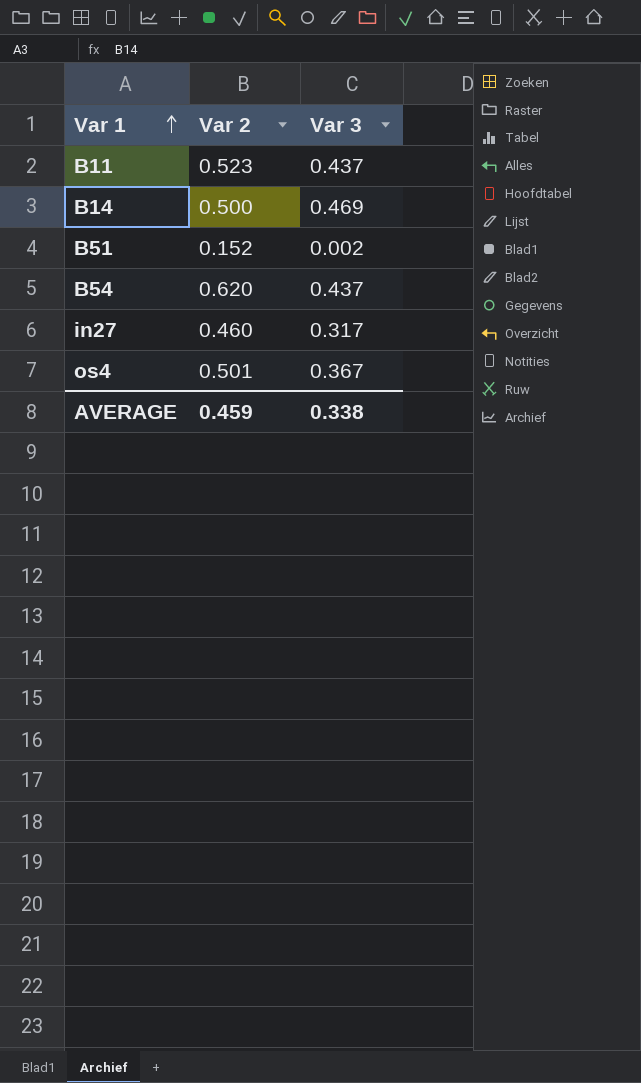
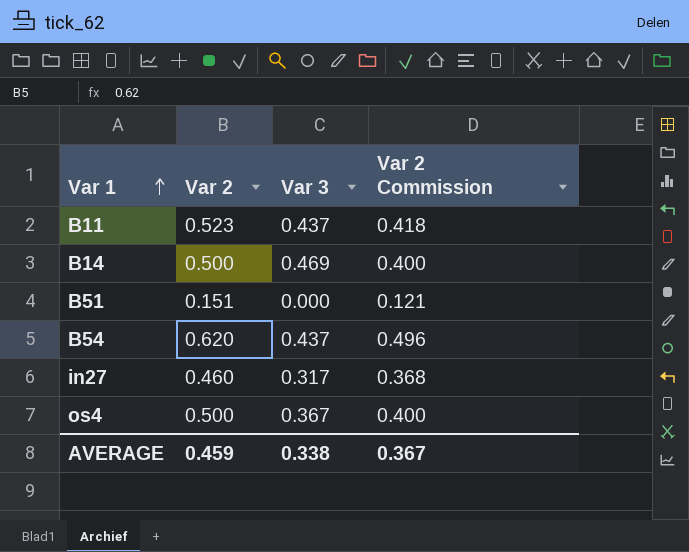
column Var 2 Commission | formula: none -> [Var 2] * 0.8
B51 | Var 2: 0.152 -> 0.151
B51 | Var 3: 0.002 -> 0.000
os4 | Var 2: 0.501 -> 0.500

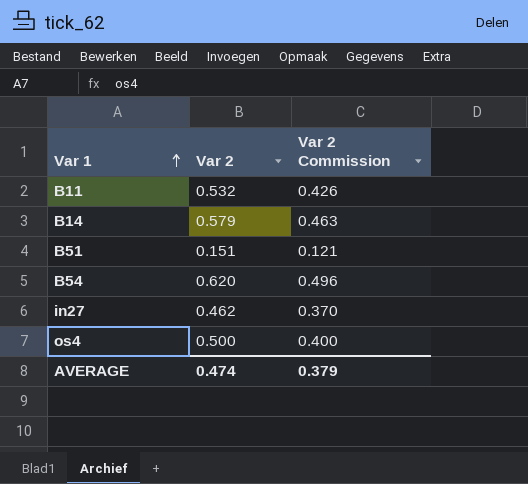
column Var 3 | position: 3 -> none
B11 | Var 2: 0.523 -> 0.532
B11 | Var 2 Commission: 0.418 -> 0.426
B14 | Var 2: 0.500 -> 0.579
B14 | Var 2 Commission: 0.400 -> 0.463
in27 | Var 2: 0.460 -> 0.462
in27 | Var 2 Commission: 0.368 -> 0.370
AVERAGE | Var 2: 0.459 -> 0.474
AVERAGE | Var 2 Commission: 0.367 -> 0.379

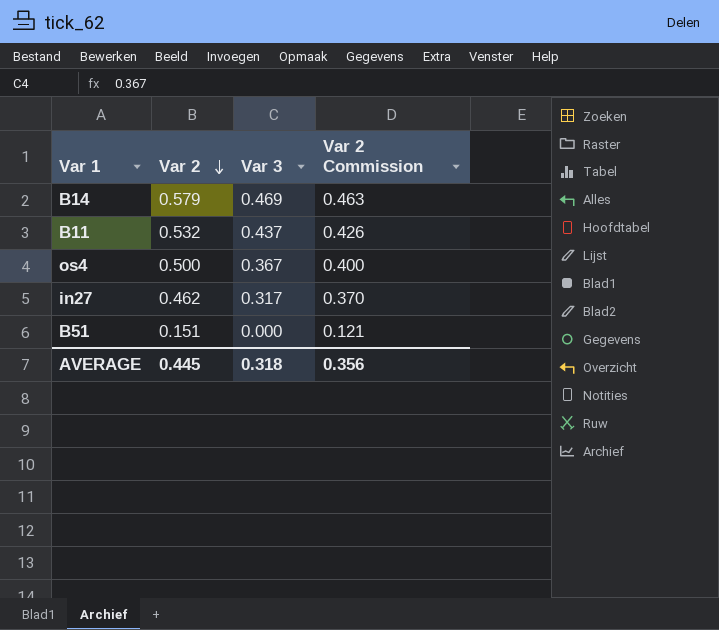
row order: Var 1 ascending -> Var 2 descending
column Var 3 | position: none -> 3
row B54: 0.620 | 0.496 -> none
AVERAGE | Var 2: 0.474 -> 0.445
AVERAGE | Var 2 Commission: 0.379 -> 0.356

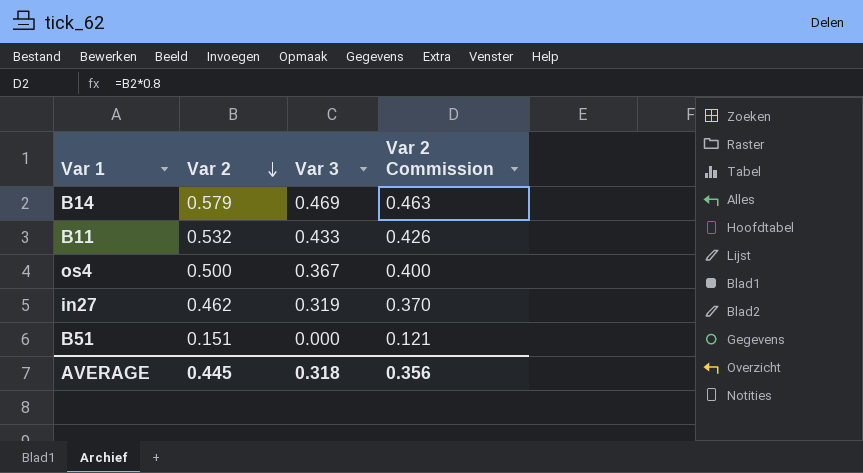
B11 | Var 3: 0.437 -> 0.433
in27 | Var 3: 0.317 -> 0.319

